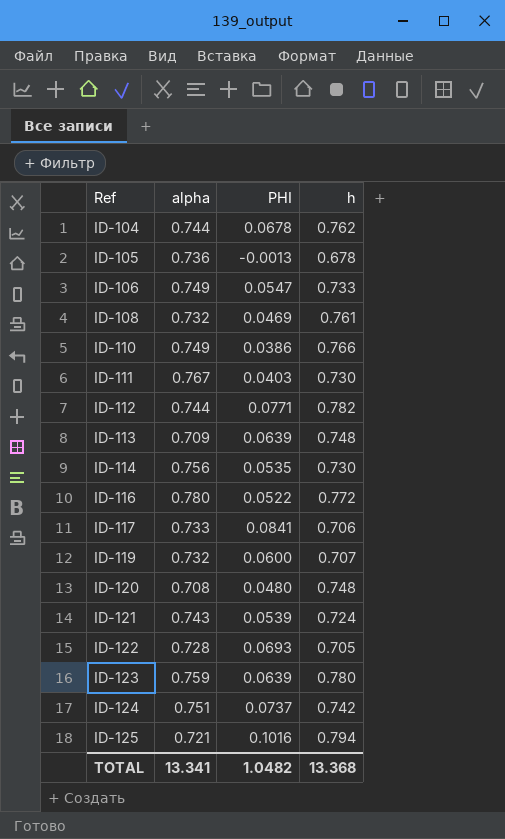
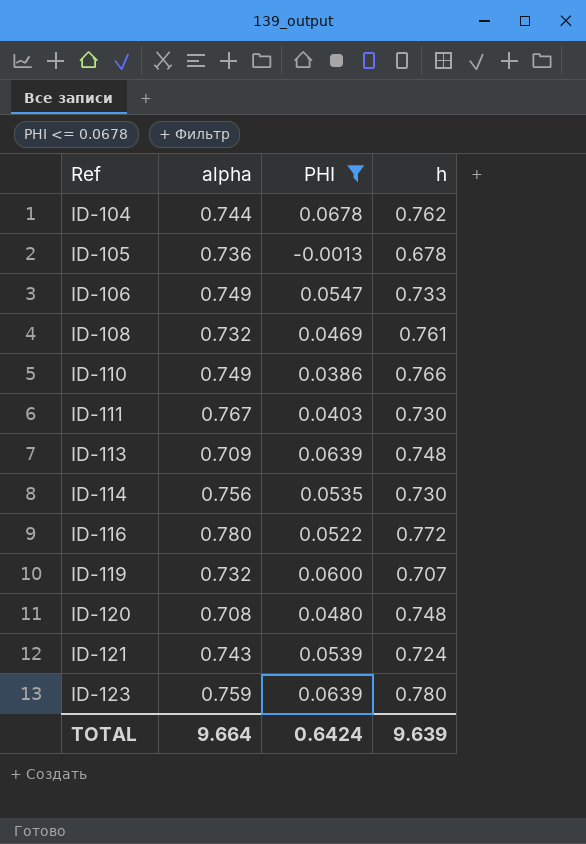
filter: none -> PHI <= 0.0678
TOTAL | alpha: 13.341 -> 9.664
TOTAL | PHI: 1.0482 -> 0.6424
TOTAL | h: 13.368 -> 9.639

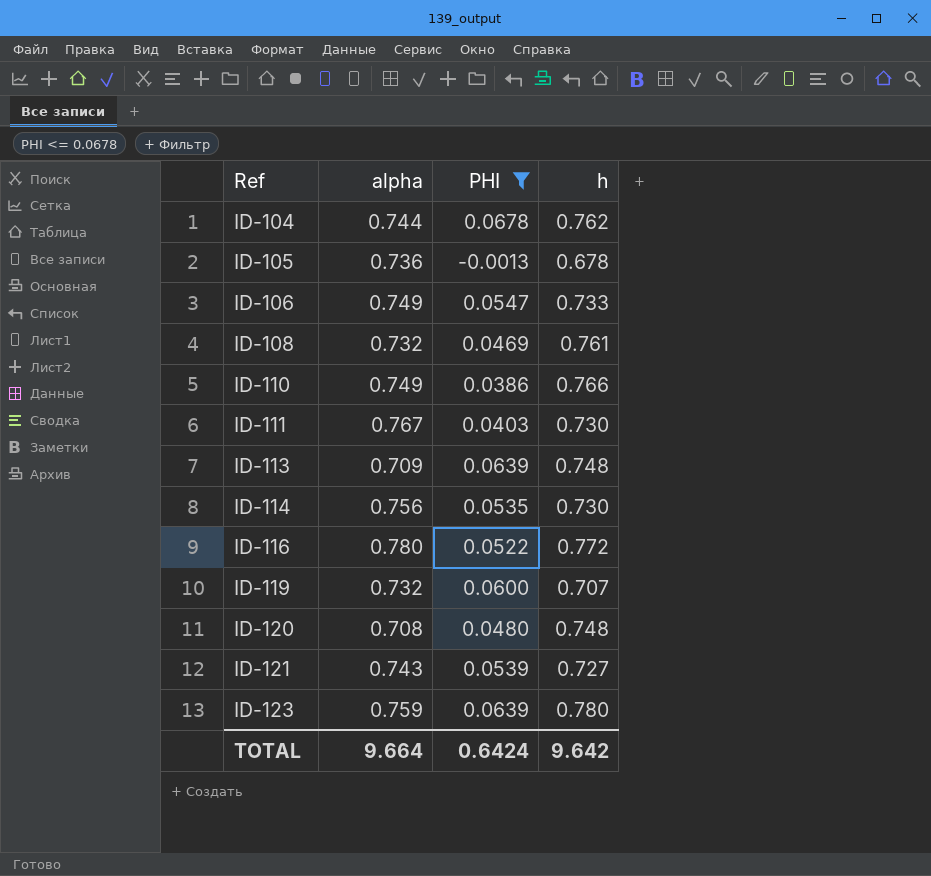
ID-121 | h: 0.724 -> 0.727
TOTAL | h: 9.639 -> 9.642

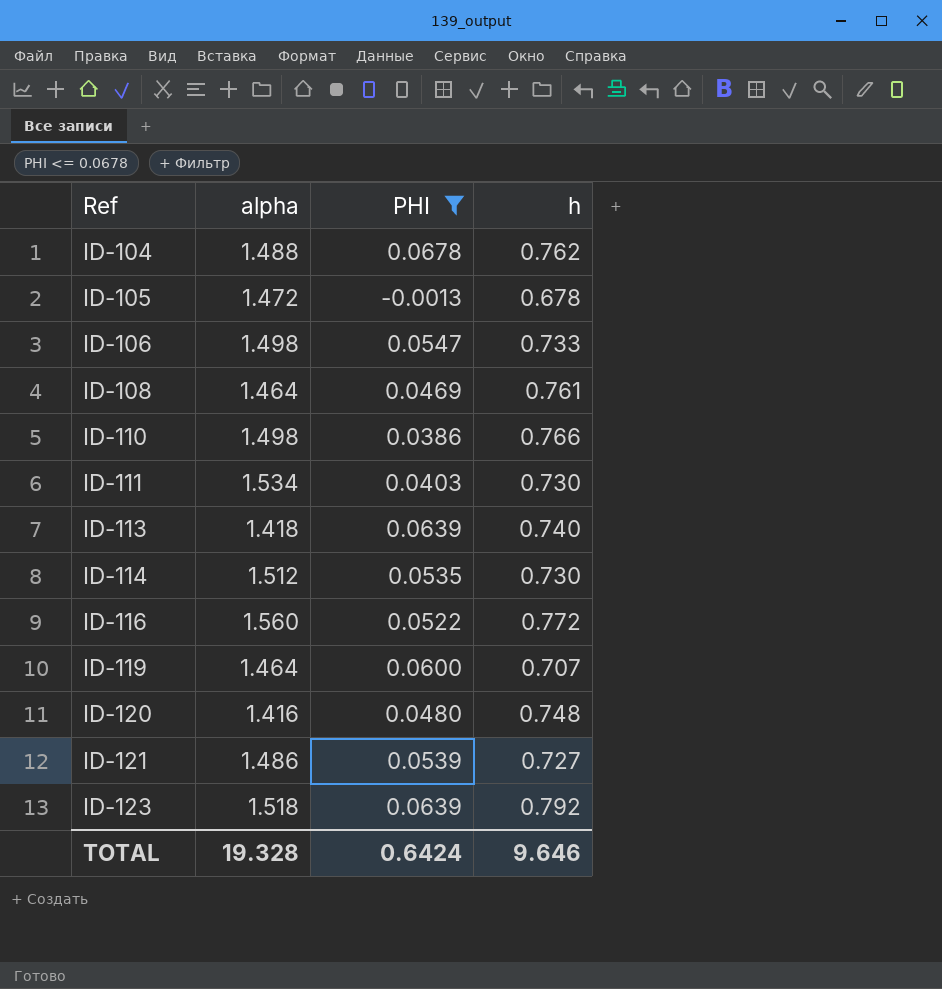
ID-104 | alpha: 0.744 -> 1.488
ID-105 | alpha: 0.736 -> 1.472
ID-106 | alpha: 0.749 -> 1.498
ID-108 | alpha: 0.732 -> 1.464
ID-110 | alpha: 0.749 -> 1.498
ID-111 | alpha: 0.767 -> 1.534
ID-113 | alpha: 0.709 -> 1.418
ID-113 | h: 0.748 -> 0.740
ID-114 | alpha: 0.756 -> 1.512
ID-116 | alpha: 0.780 -> 1.560
ID-119 | alpha: 0.732 -> 1.464
ID-120 | alpha: 0.708 -> 1.416
ID-121 | alpha: 0.743 -> 1.486
ID-123 | alpha: 0.759 -> 1.518
ID-123 | h: 0.780 -> 0.792
TOTAL | alpha: 9.664 -> 19.328
TOTAL | h: 9.642 -> 9.646

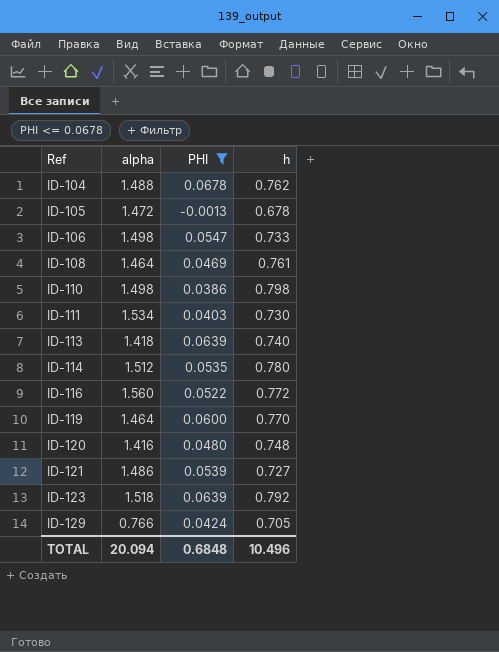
ID-110 | h: 0.766 -> 0.798
ID-114 | h: 0.730 -> 0.780
ID-119 | h: 0.707 -> 0.770
row ID-129: none -> 0.766 | 0.0424 | 0.705
TOTAL | alpha: 19.328 -> 20.094
TOTAL | PHI: 0.6424 -> 0.6848
TOTAL | h: 9.646 -> 10.496

